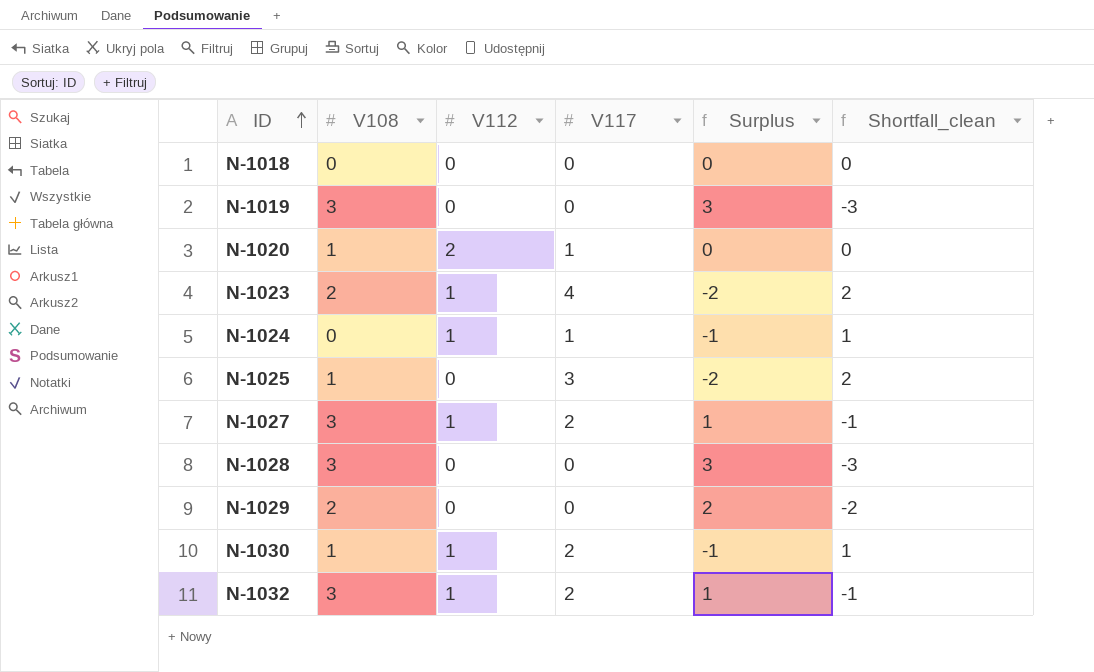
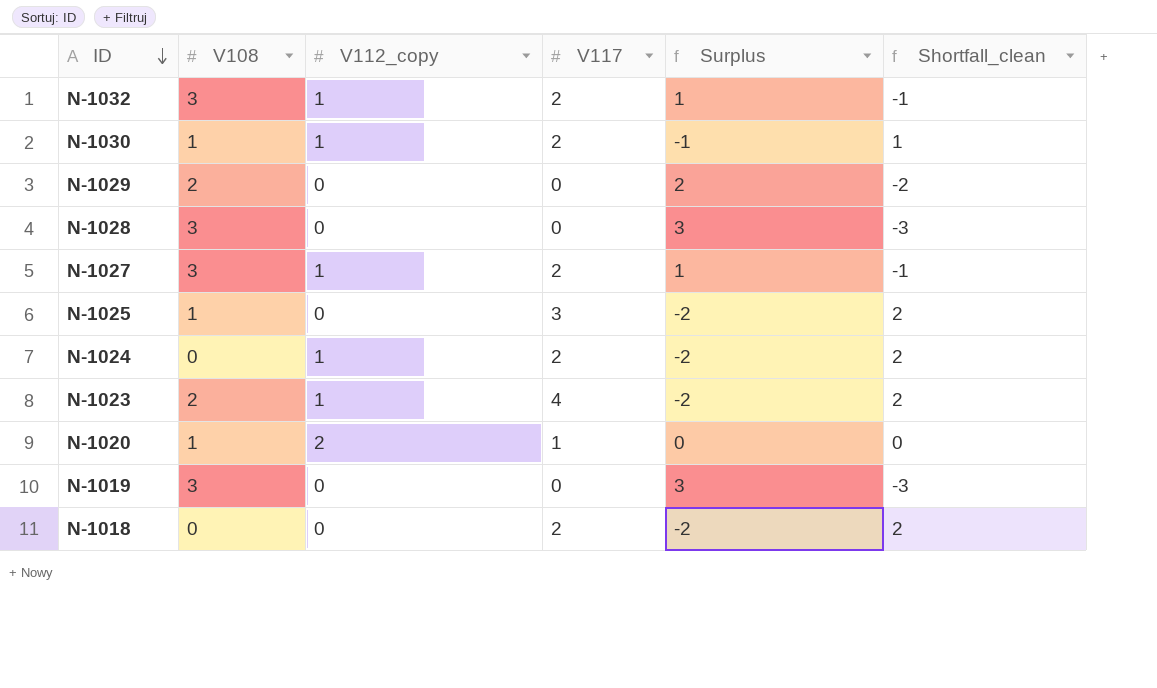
row order: ID ascending -> ID descending
column name: V112 -> V112_copy
N-1024 | V117: 1 -> 2
N-1024 | Surplus: -1 -> -2
N-1024 | Shortfall_clean: 1 -> 2
N-1018 | V117: 0 -> 2
N-1018 | Surplus: 0 -> -2
N-1018 | Shortfall_clean: 0 -> 2

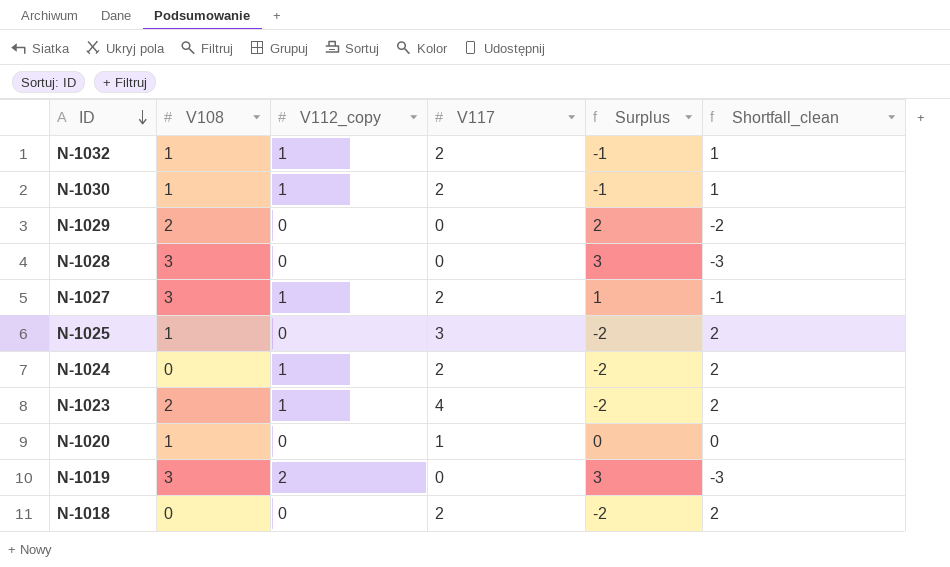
N-1032 | V108: 3 -> 1
N-1032 | Surplus: 1 -> -1
N-1032 | Shortfall_clean: -1 -> 1
N-1020 | V112_copy: 2 -> 0
N-1019 | V112_copy: 0 -> 2

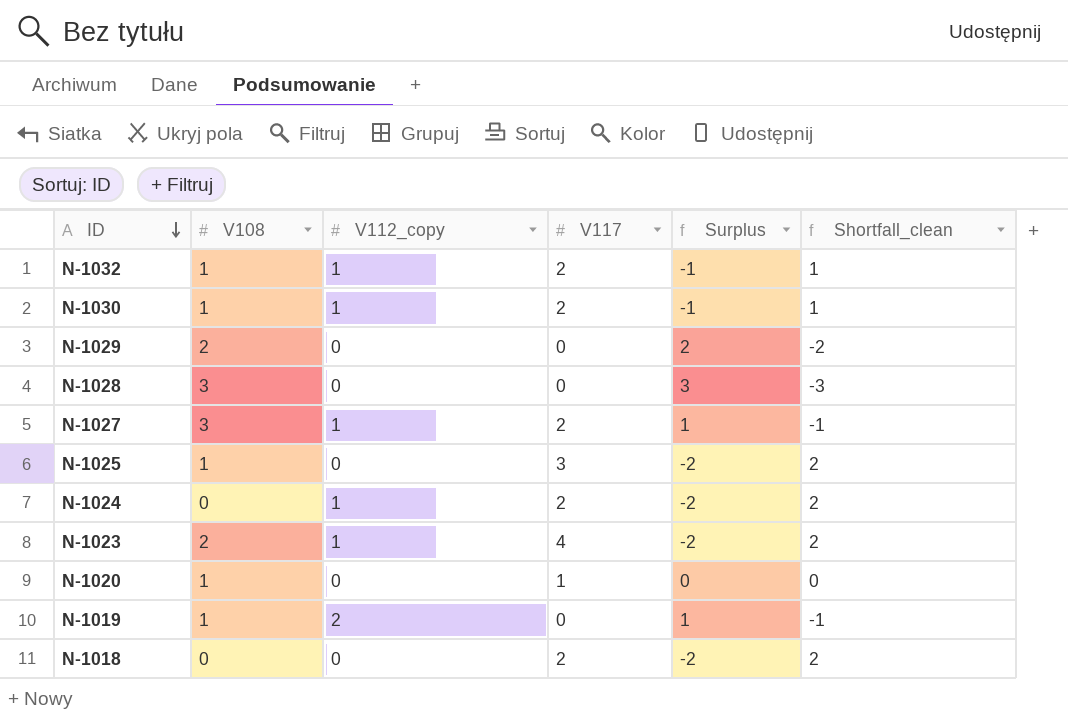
N-1019 | V108: 3 -> 1
N-1019 | Surplus: 3 -> 1
N-1019 | Shortfall_clean: -3 -> -1

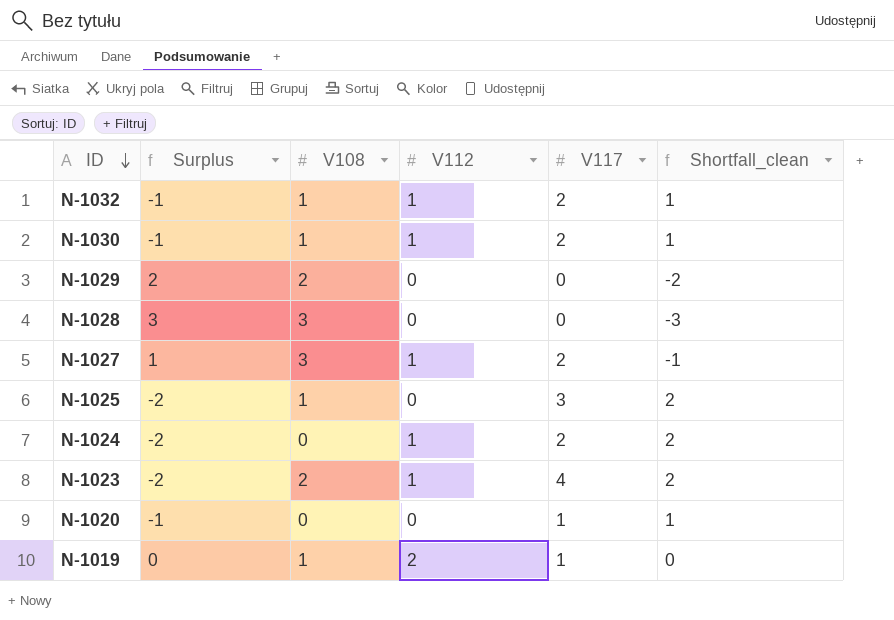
column Surplus | position: 5 -> 2
column name: V112_copy -> V112
row N-1018: 0 | 0 | 2 | -2 | 2 -> none
N-1020 | Surplus: 0 -> -1
N-1020 | V108: 1 -> 0
N-1020 | Shortfall_clean: 0 -> 1
N-1019 | Surplus: 1 -> 0
N-1019 | V117: 0 -> 1
N-1019 | Shortfall_clean: -1 -> 0

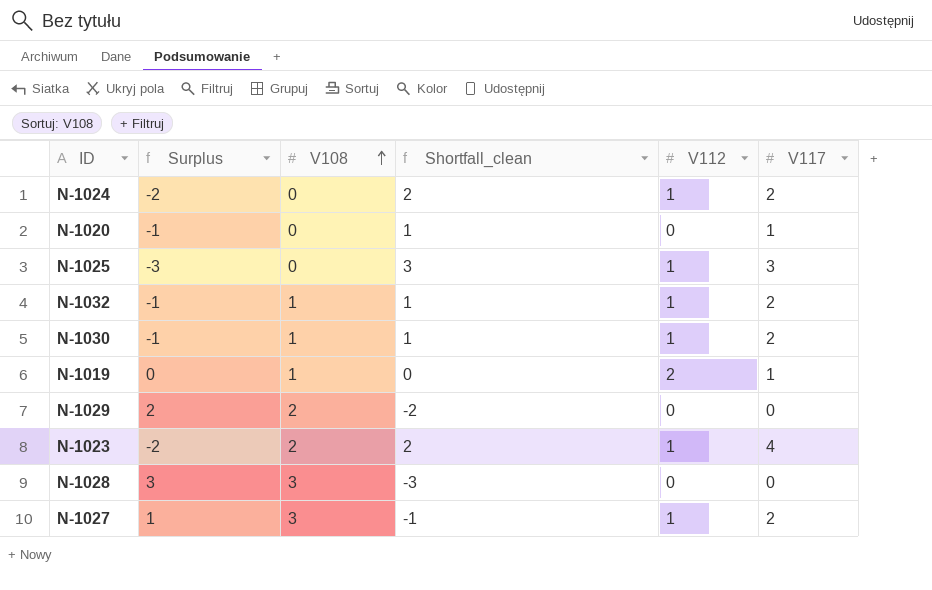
row order: ID descending -> V108 ascending
column Shortfall_clean | position: 6 -> 4
N-1025 | Surplus: -2 -> -3
N-1025 | V108: 1 -> 0
N-1025 | Shortfall_clean: 2 -> 3
N-1025 | V112: 0 -> 1

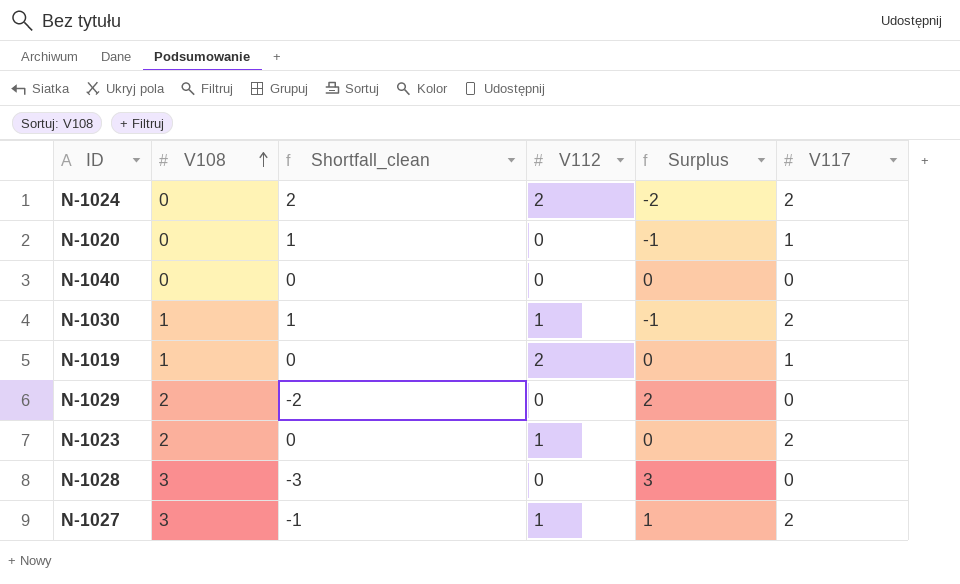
column Surplus | position: 2 -> 5
row N-1025: -3 | 0 | 3 | 1 | 3 -> none
row N-1032: -1 | 1 | 1 | 1 | 2 -> none
N-1024 | V112: 1 -> 2
row N-1040: none -> 0 | 0 | 0 | 0 | 0
N-1023 | Shortfall_clean: 2 -> 0
N-1023 | Surplus: -2 -> 0
N-1023 | V117: 4 -> 2

